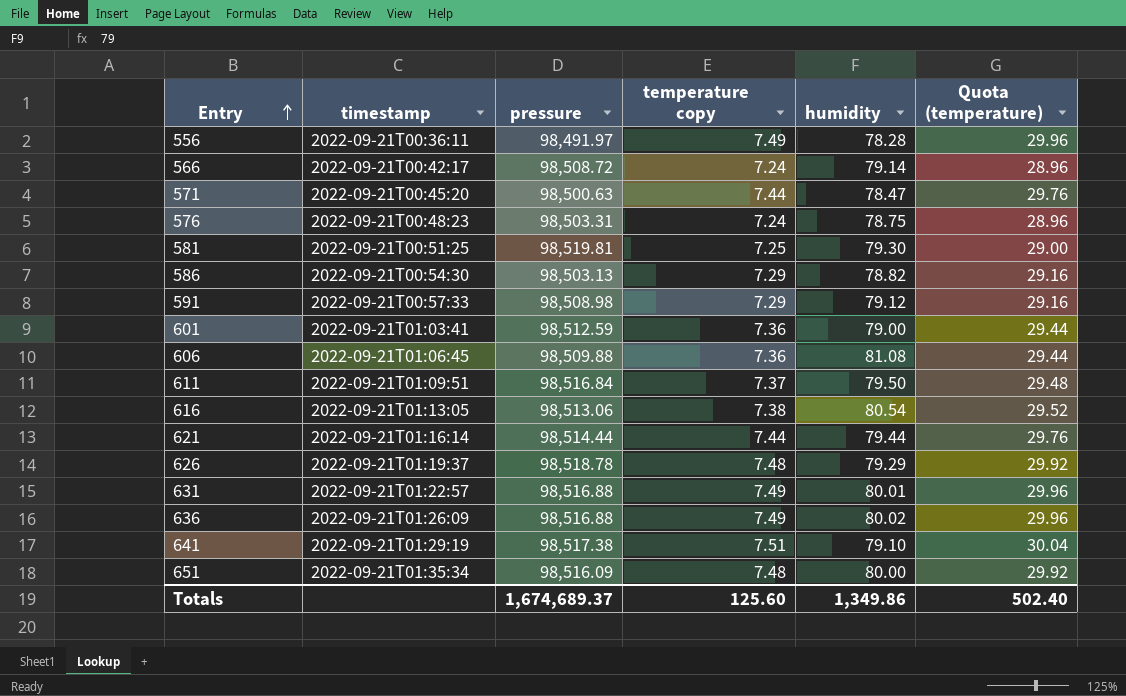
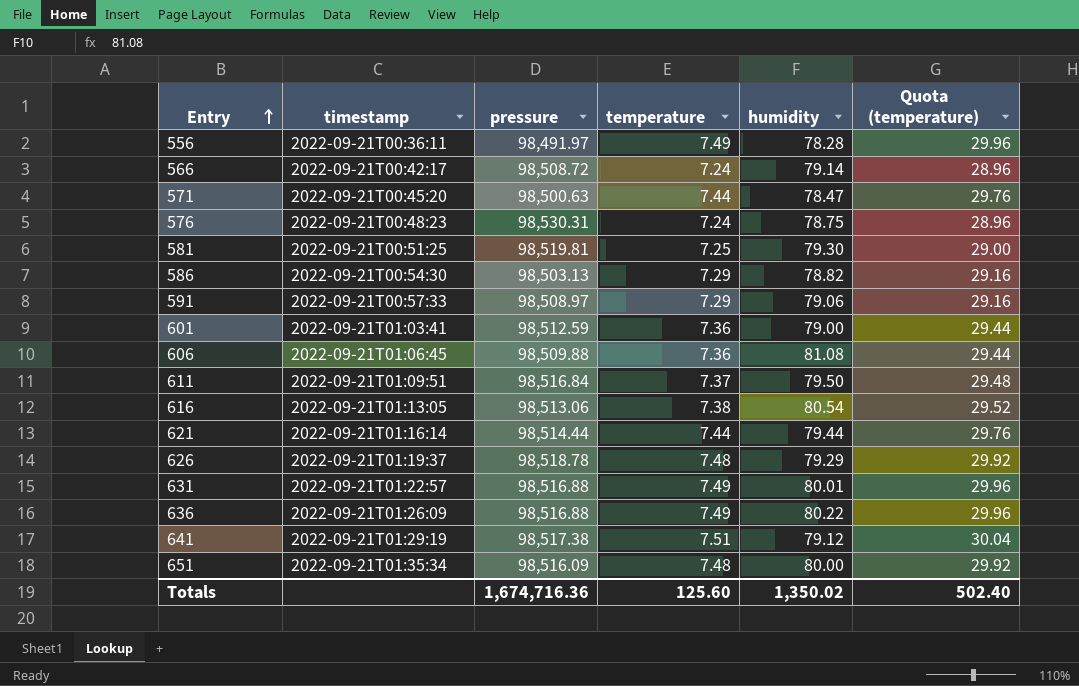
column name: temperature copy -> temperature
576 | pressure: 98,503.31 -> 98,530.31
591 | pressure: 98,508.98 -> 98,508.97
591 | humidity: 79.12 -> 79.06
636 | humidity: 80.02 -> 80.22
641 | humidity: 79.10 -> 79.12
Totals | pressure: 1,674,689.37 -> 1,674,716.36
Totals | humidity: 1,349.86 -> 1,350.02

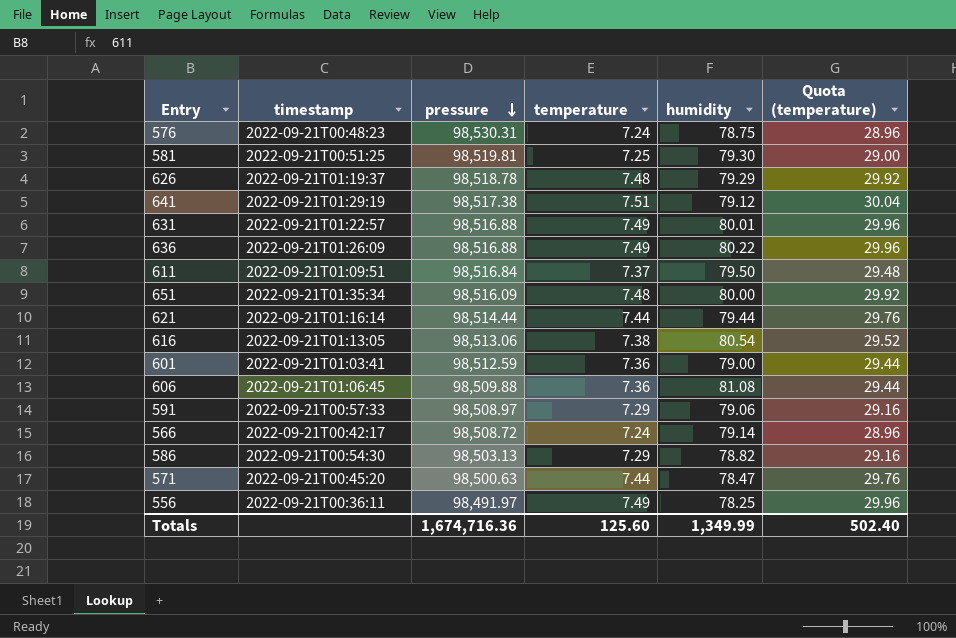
row order: Entry ascending -> pressure descending
556 | humidity: 78.28 -> 78.25
Totals | humidity: 1,350.02 -> 1,349.99

